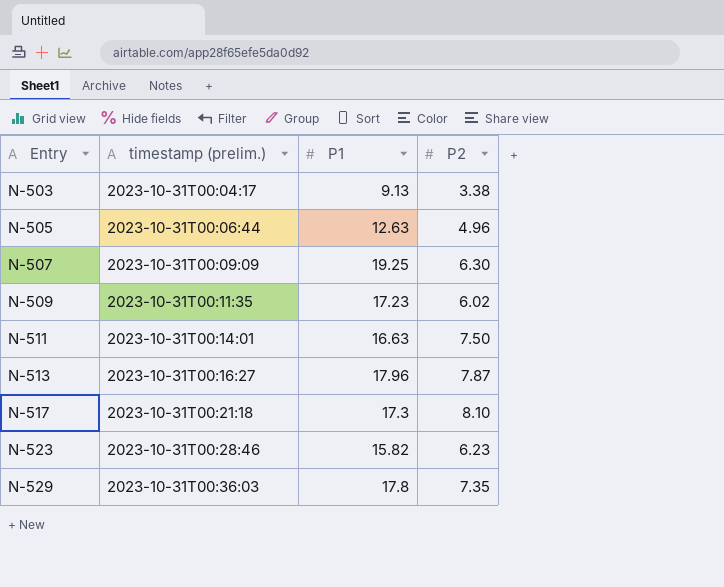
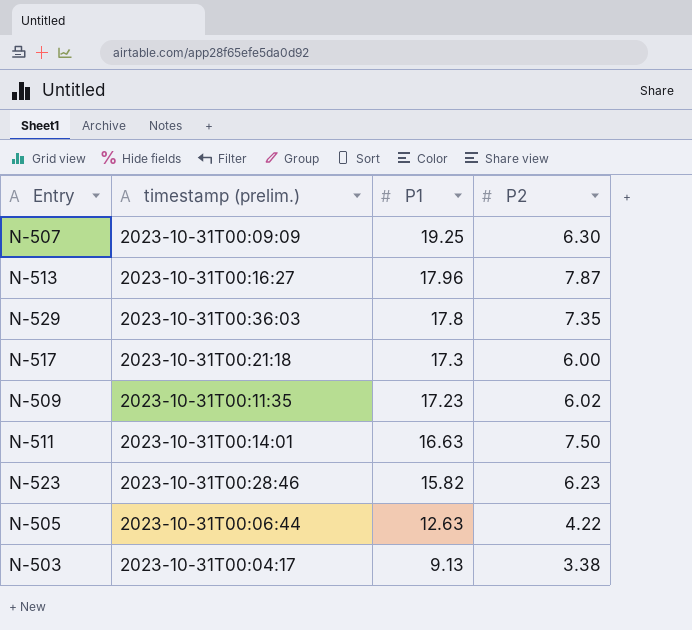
row order: Entry ascending -> P1 descending
N-517 | P2: 8.10 -> 6.00
N-505 | P2: 4.96 -> 4.22

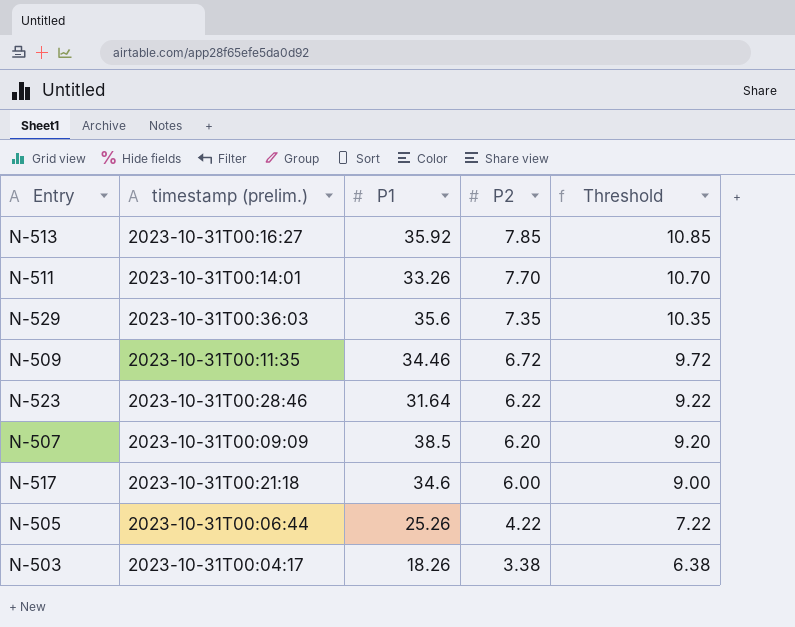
row order: P1 descending -> P2 descending
column Threshold | formula: none -> [P2] + 3
N-513 | P1: 17.96 -> 35.92
N-513 | P2: 7.87 -> 7.85
N-511 | P1: 16.63 -> 33.26
N-511 | P2: 7.50 -> 7.70
N-529 | P1: 17.8 -> 35.6
N-509 | P1: 17.23 -> 34.46
N-509 | P2: 6.02 -> 6.72
N-523 | P1: 15.82 -> 31.64
N-523 | P2: 6.23 -> 6.22
N-507 | P1: 19.25 -> 38.5
N-507 | P2: 6.30 -> 6.20
N-517 | P1: 17.3 -> 34.6
N-505 | P1: 12.63 -> 25.26
N-503 | P1: 9.13 -> 18.26

